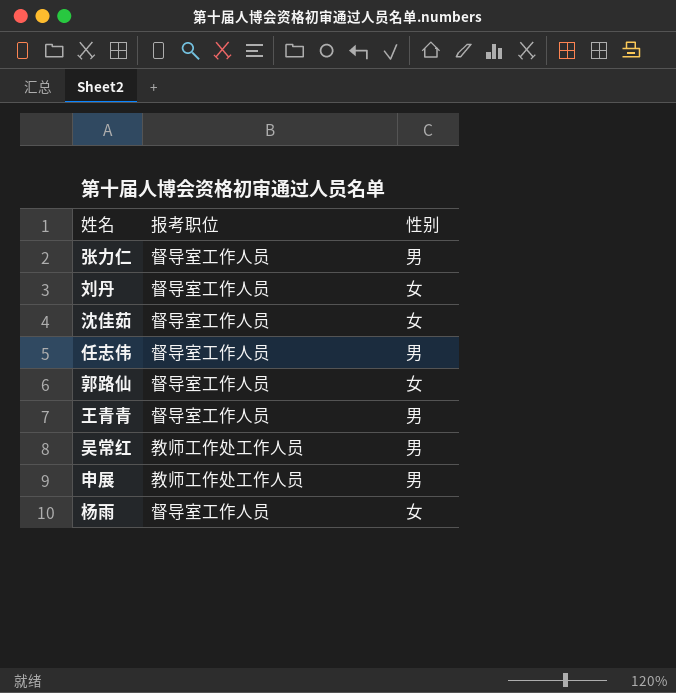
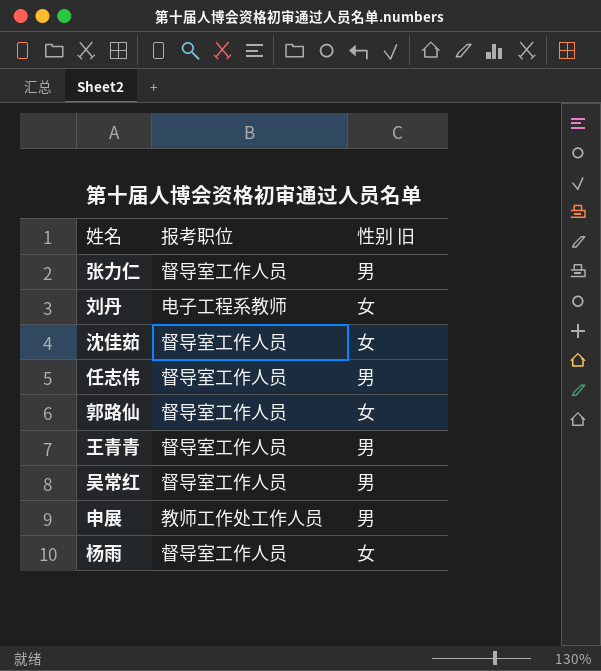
column name: 性别 -> 性别 旧
刘丹 | 报考职位: 督导室工作人员 -> 电子工程系教师
吴常红 | 报考职位: 教师工作处工作人员 -> 督导室工作人员

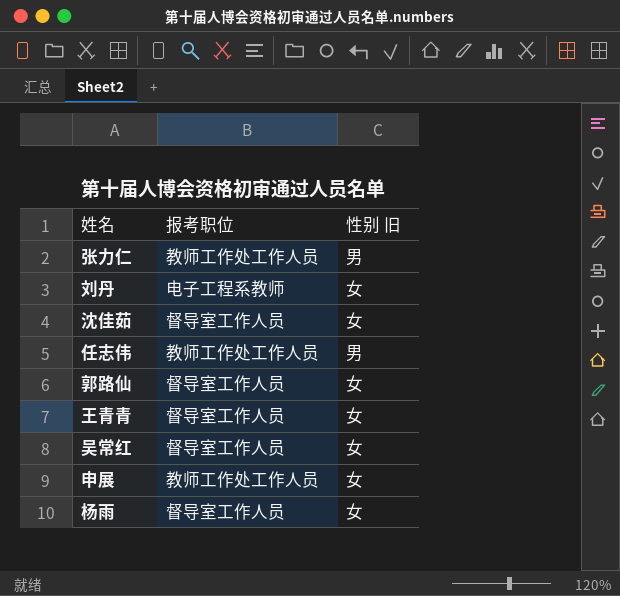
张力仁 | 报考职位: 督导室工作人员 -> 教师工作处工作人员
任志伟 | 报考职位: 督导室工作人员 -> 教师工作处工作人员
王青青 | 性别 旧: 男 -> 女
吴常红 | 性别 旧: 男 -> 女
申展 | 性别 旧: 男 -> 女

